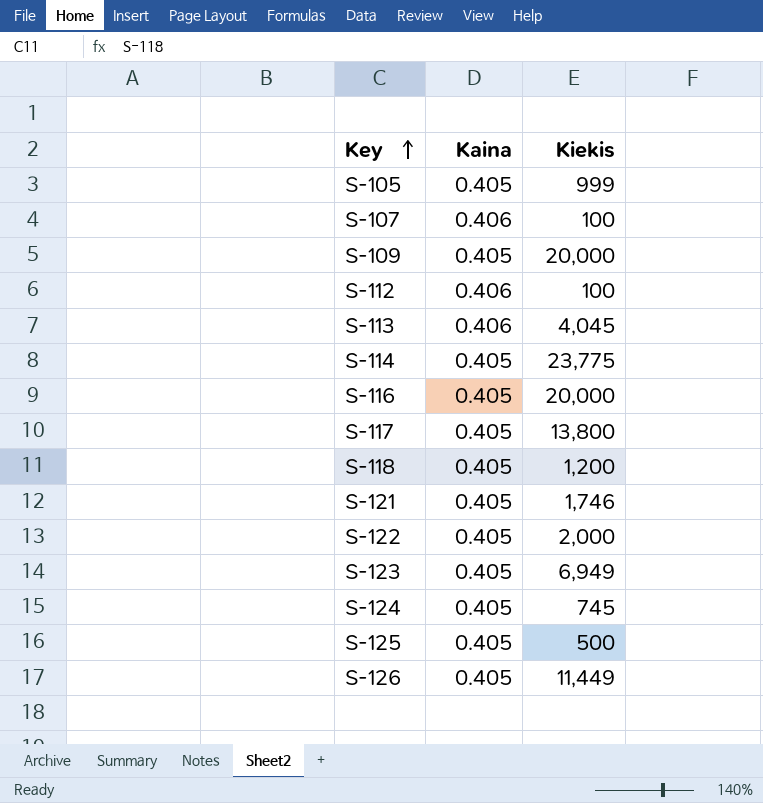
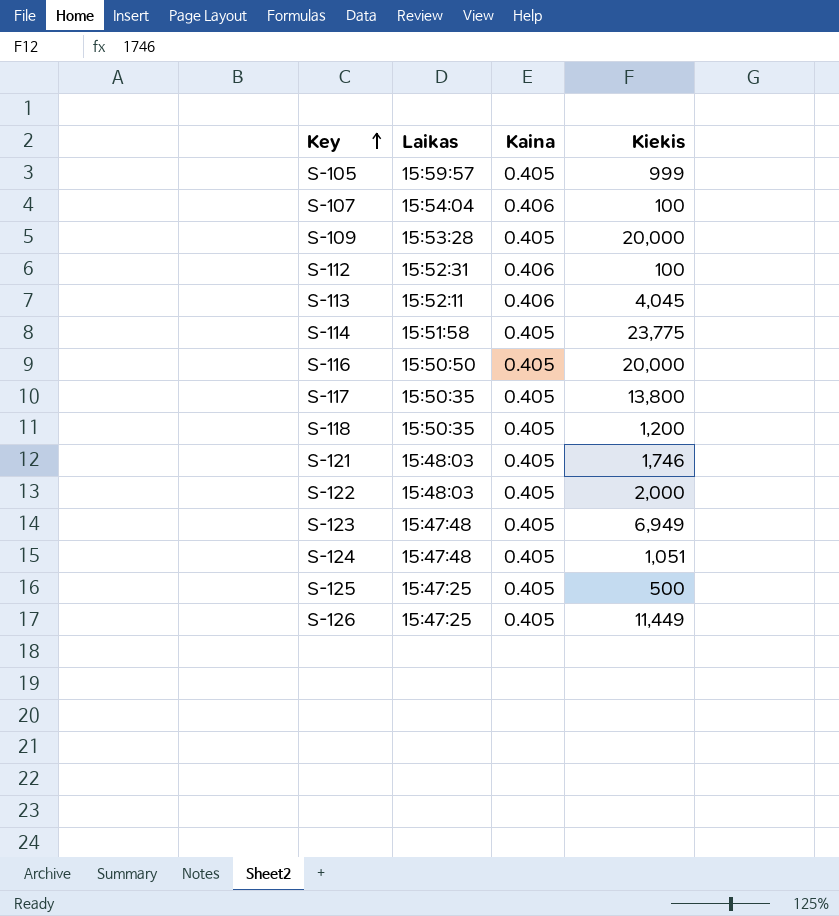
column Laikas | position: none -> 2
S-124 | Kiekis: 745 -> 1,051

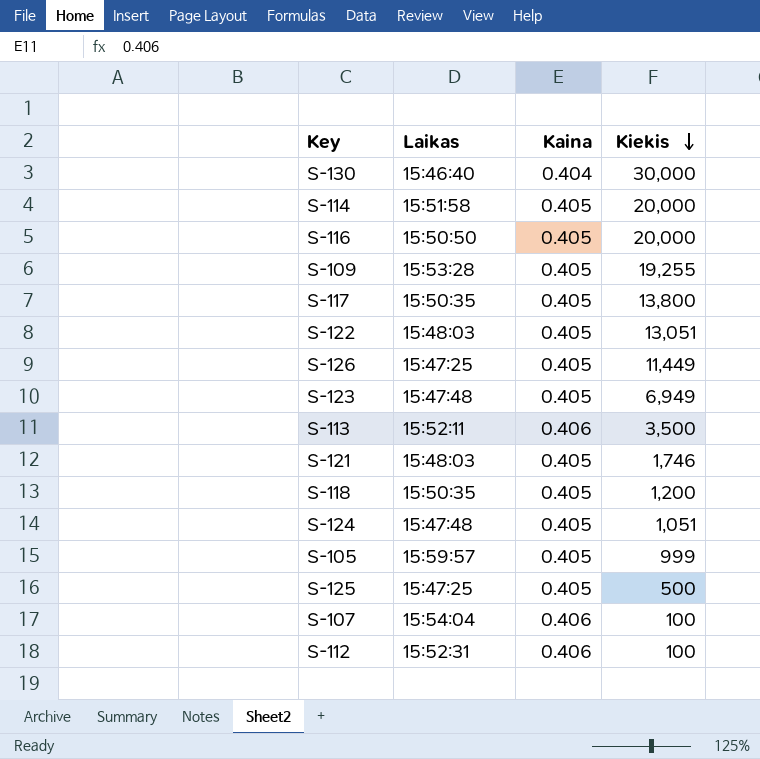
row order: Key ascending -> Kiekis descending
row S-130: none -> 15:46:40 | 0.404 | 30,000
S-114 | Kiekis: 23,775 -> 20,000
S-109 | Kiekis: 20,000 -> 19,255
S-122 | Kiekis: 2,000 -> 13,051
S-113 | Kiekis: 4,045 -> 3,500

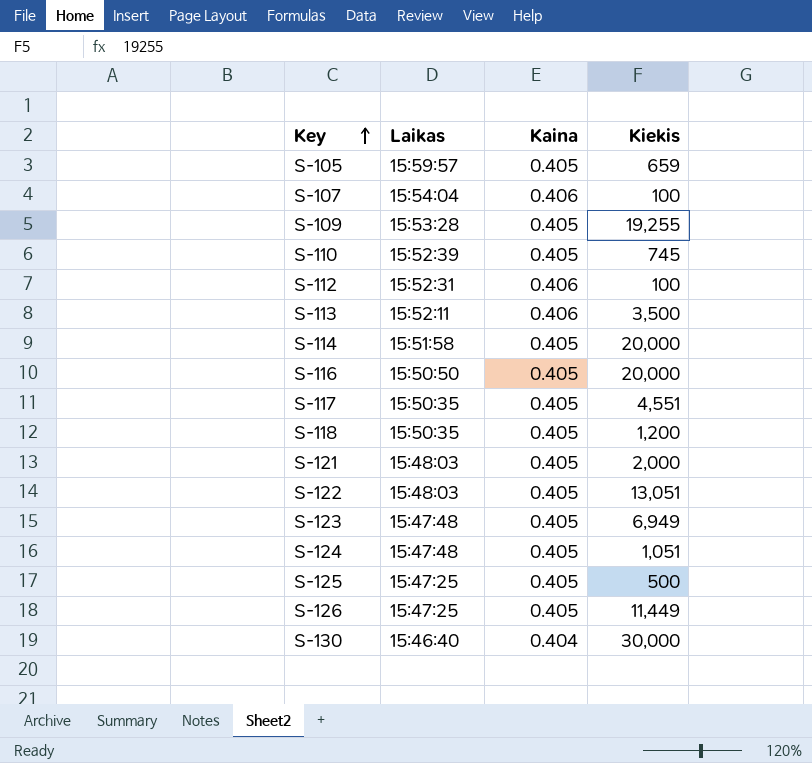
row order: Kiekis descending -> Key ascending
S-105 | Kiekis: 999 -> 659
row S-110: none -> 15:52:39 | 0.405 | 745
S-117 | Kiekis: 13,800 -> 4,551
S-121 | Kiekis: 1,746 -> 2,000

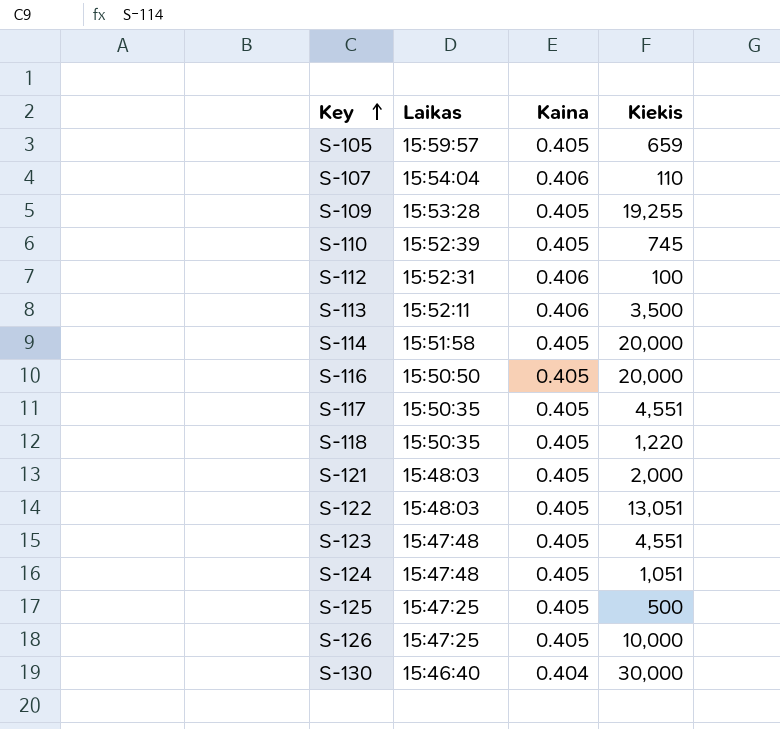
S-107 | Kiekis: 100 -> 110
S-118 | Kiekis: 1,200 -> 1,220
S-123 | Kiekis: 6,949 -> 4,551
S-126 | Kiekis: 11,449 -> 10,000

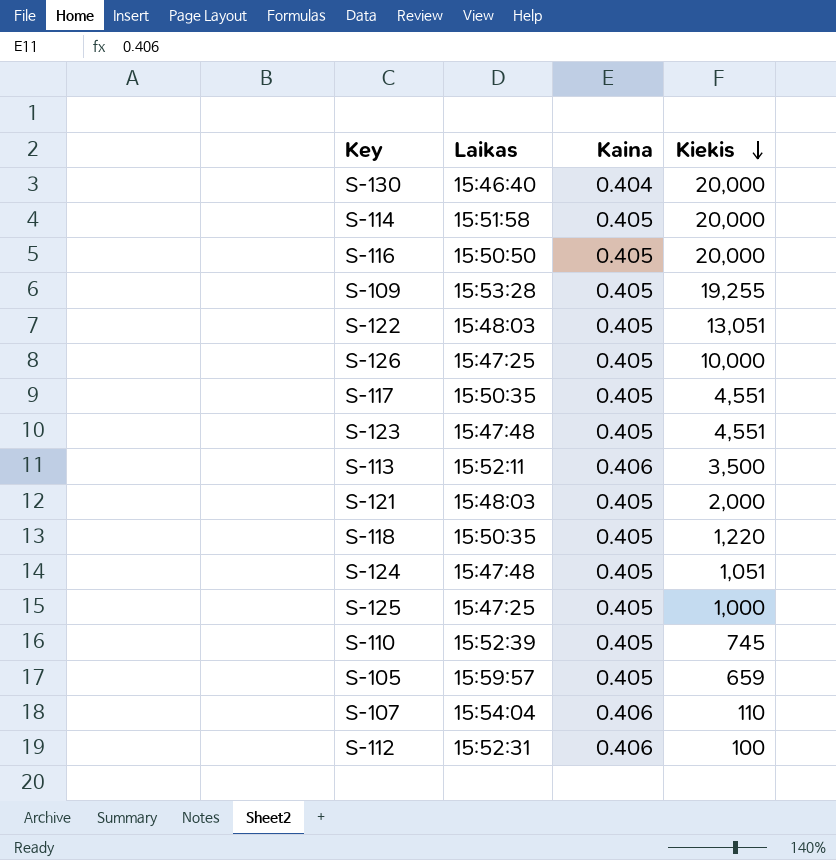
row order: Key ascending -> Kiekis descending
S-130 | Kiekis: 30,000 -> 20,000
S-125 | Kiekis: 500 -> 1,000

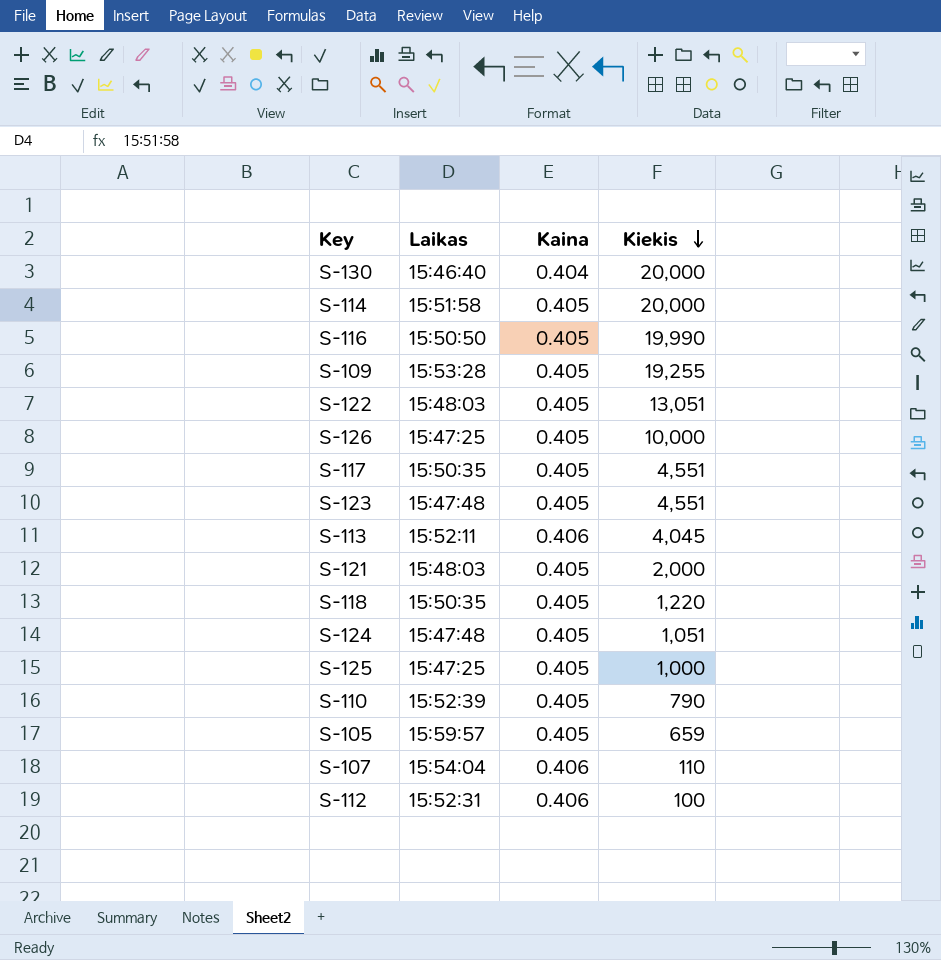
S-116 | Kiekis: 20,000 -> 19,990
S-113 | Kiekis: 3,500 -> 4,045
S-110 | Kiekis: 745 -> 790

